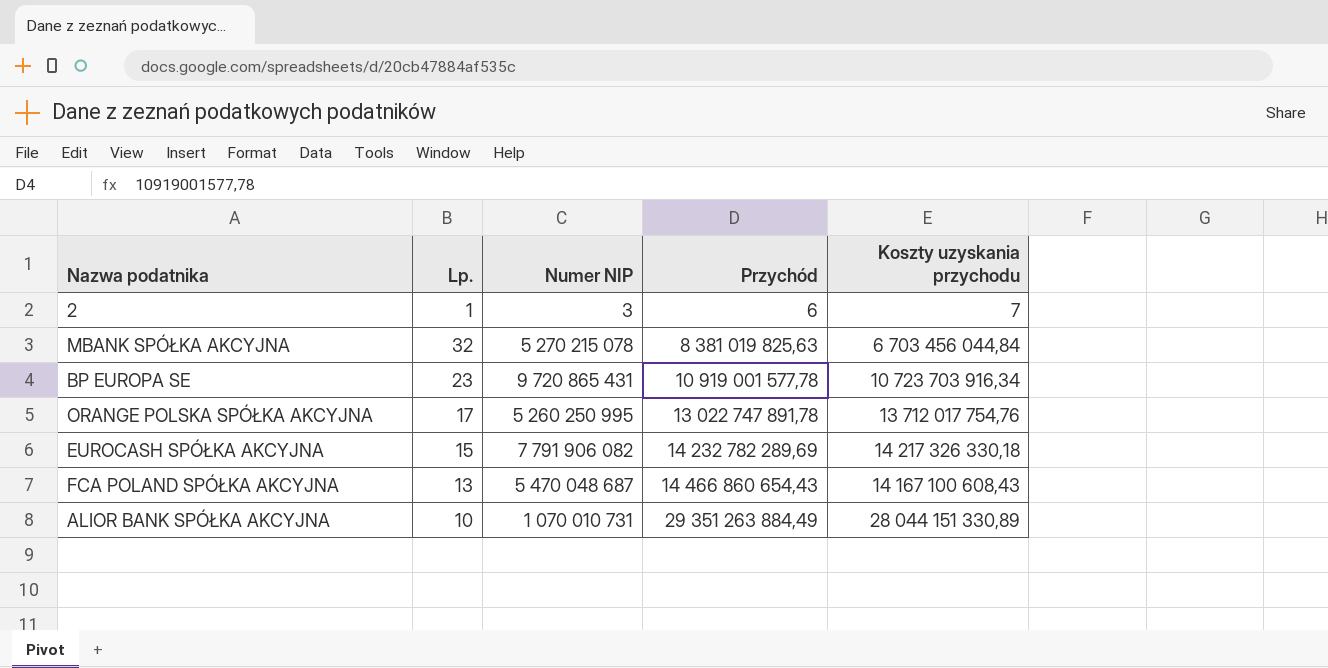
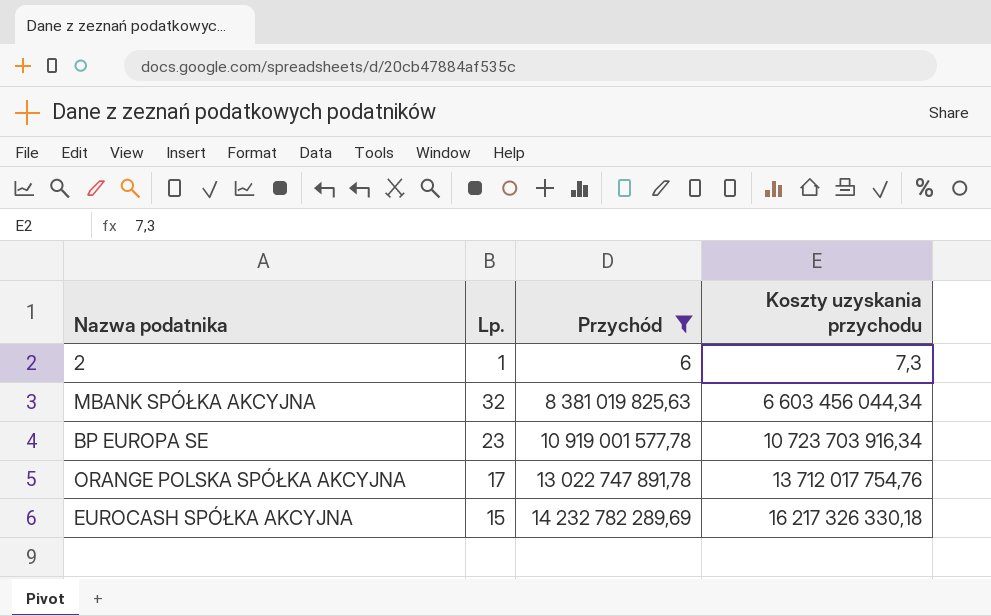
filter: none -> Przychód <= 14 232 782 289,69
column Numer NIP | position: 3 -> none
2 | Koszty uzyskania przychodu: 7 -> 7,3
MBANK SPÓŁKA AKCYJNA | Koszty uzyskania przychodu: 6 703 456 044,84 -> 6 603 456 044,34
EUROCASH SPÓŁKA AKCYJNA | Koszty uzyskania przychodu: 14 217 326 330,18 -> 16 217 326 330,18

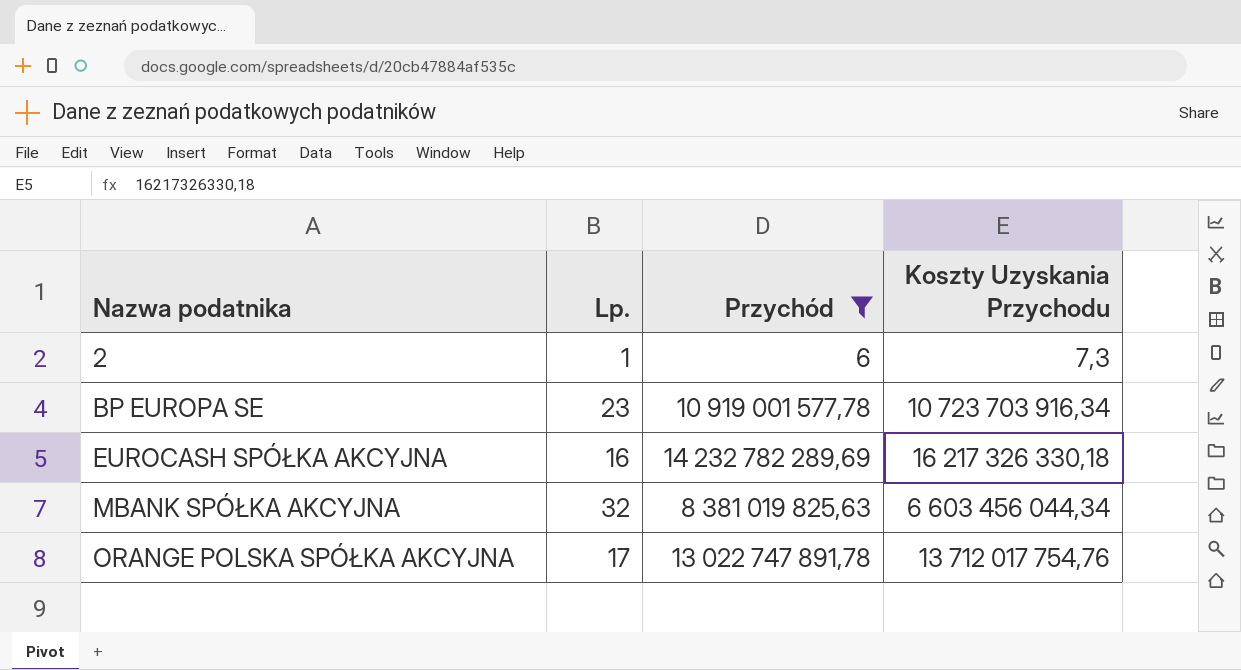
row order: Przychód ascending -> Nazwa podatnika ascending
column name: Koszty uzyskania przychodu -> Koszty Uzyskania Przychodu
EUROCASH SPÓŁKA AKCYJNA | Lp.: 15 -> 16

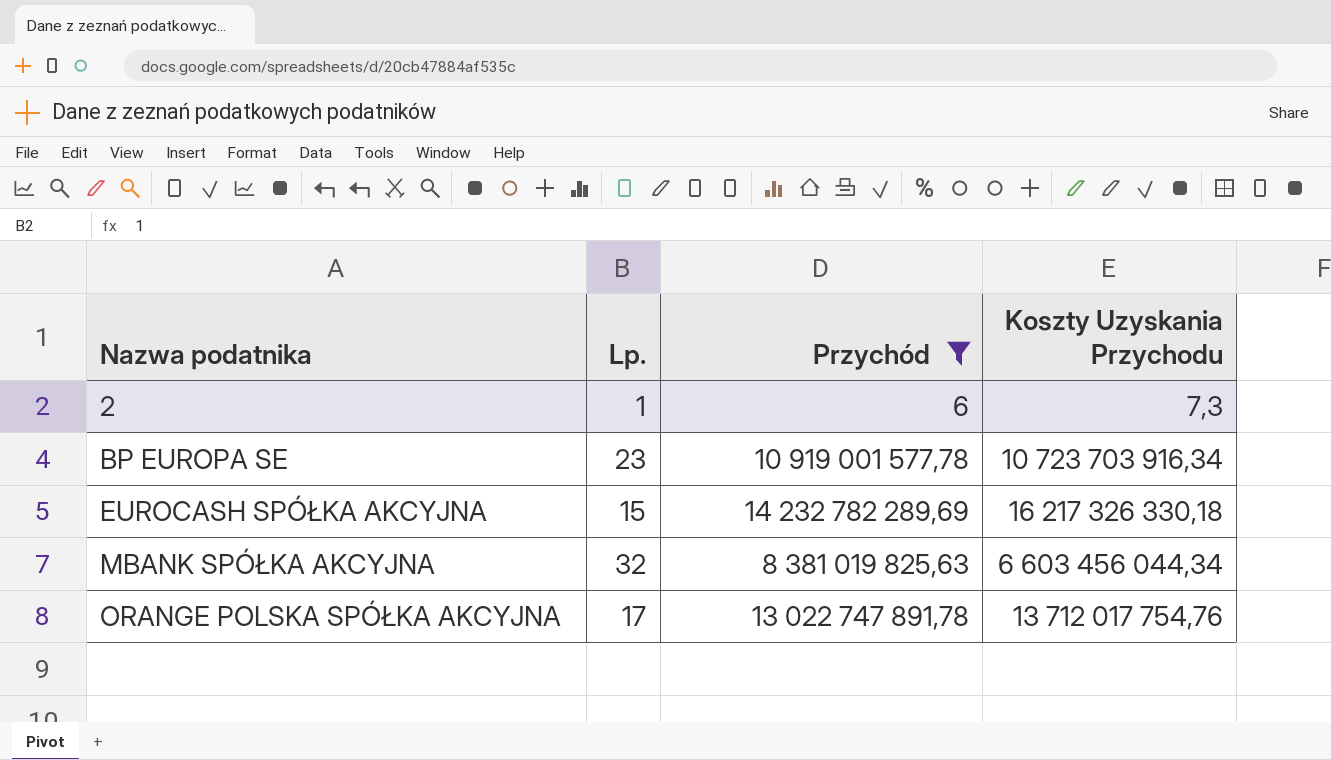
EUROCASH SPÓŁKA AKCYJNA | Lp.: 16 -> 15

